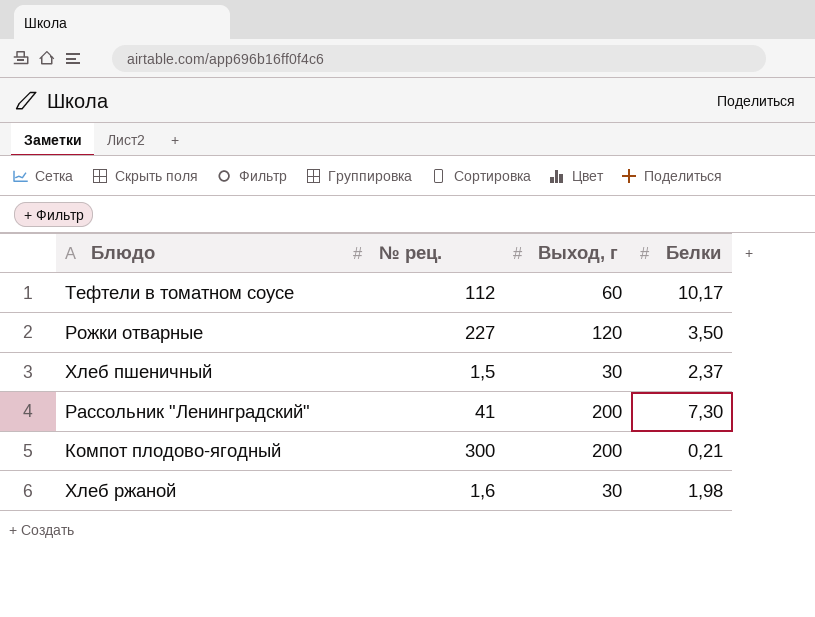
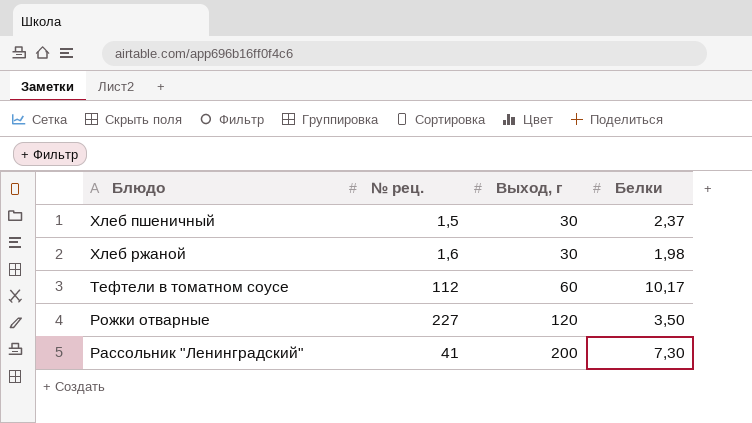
row order: none -> Выход, г ascending
row Компот плодово-ягодный: 300 | 200 | 0,21 -> none

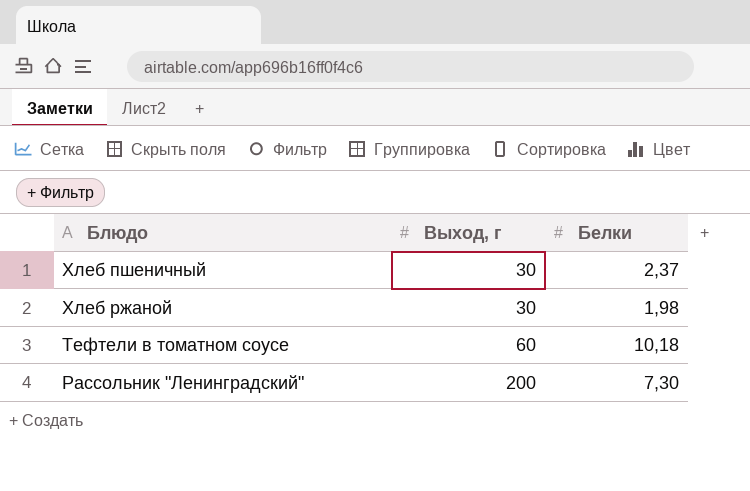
column № рец. | position: 2 -> none
row Рожки отварные: 227 | 120 | 3,50 -> none
Тефтели в томатном соусе | Белки: 10,17 -> 10,18

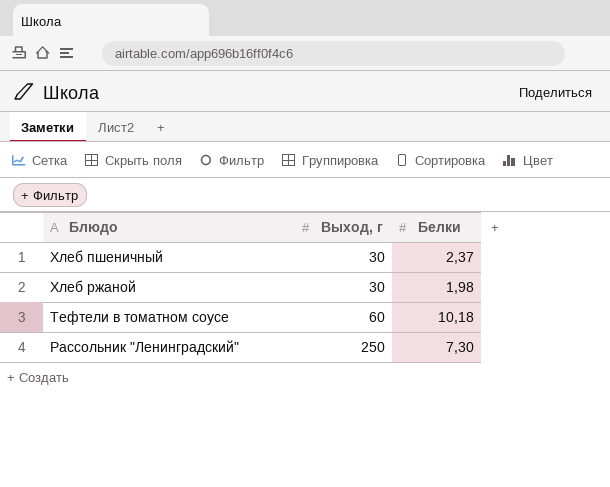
Рассольник "Ленинградский" | Выход, г: 200 -> 250

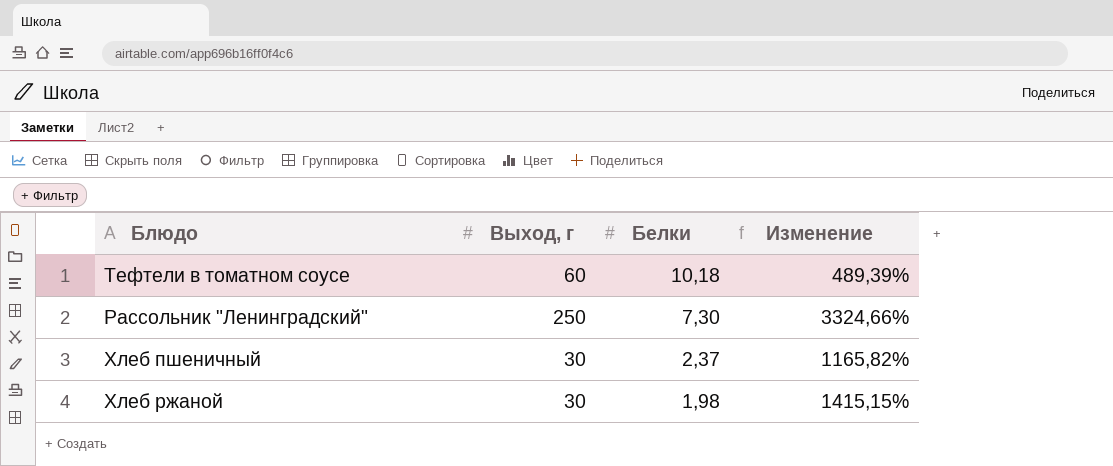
row order: Выход, г ascending -> Белки descending
column Изменение | formula: none -> ([Выход, г] - [Белки]) / [Белки]

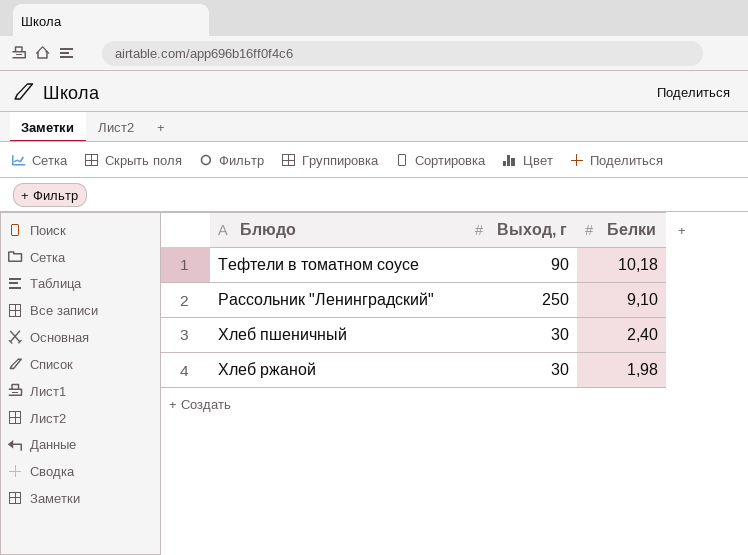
column Изменение | formula: ([Выход, г] - [Белки]) / [Белки] -> none
Тефтели в томатном соусе | Выход, г: 60 -> 90
Рассольник "Ленинградский" | Белки: 7,30 -> 9,10
Хлеб пшеничный | Белки: 2,37 -> 2,40

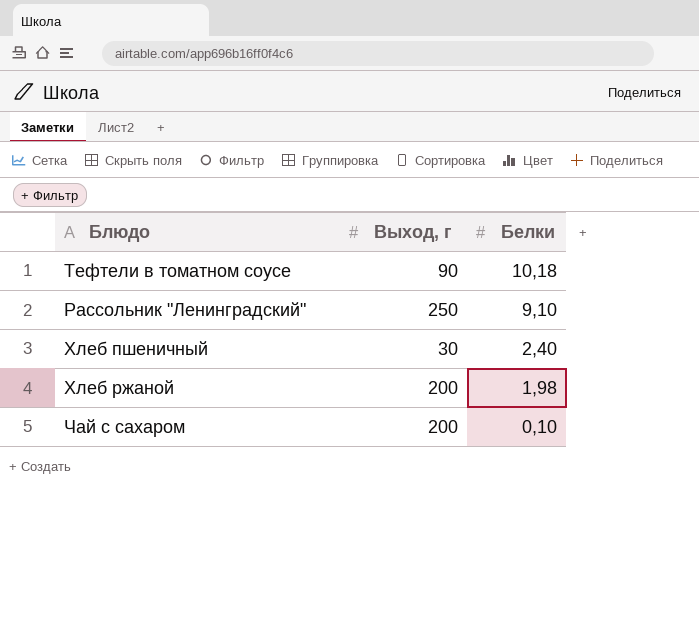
Хлеб ржаной | Выход, г: 30 -> 200
row Чай с сахаром: none -> 200 | 0,10

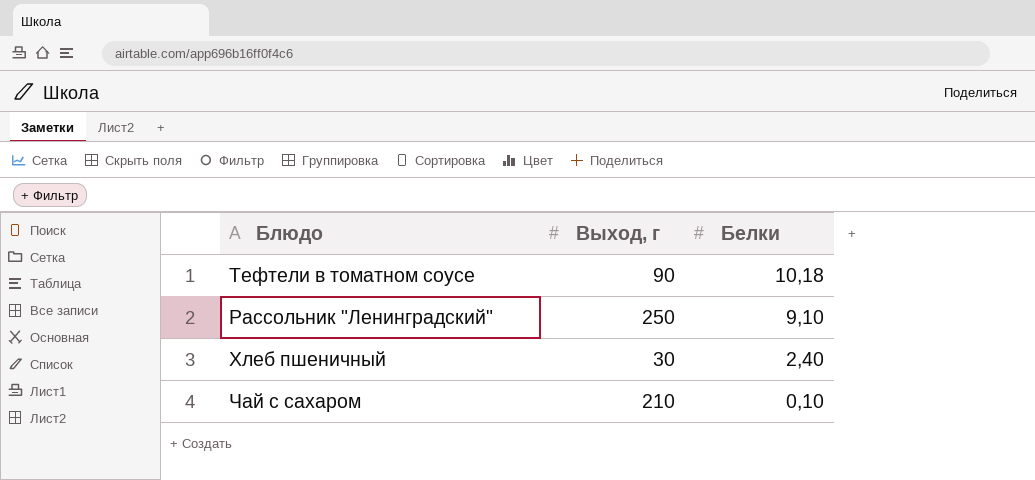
row Хлеб ржаной: 200 | 1,98 -> none
Чай с сахаром | Выход, г: 200 -> 210

